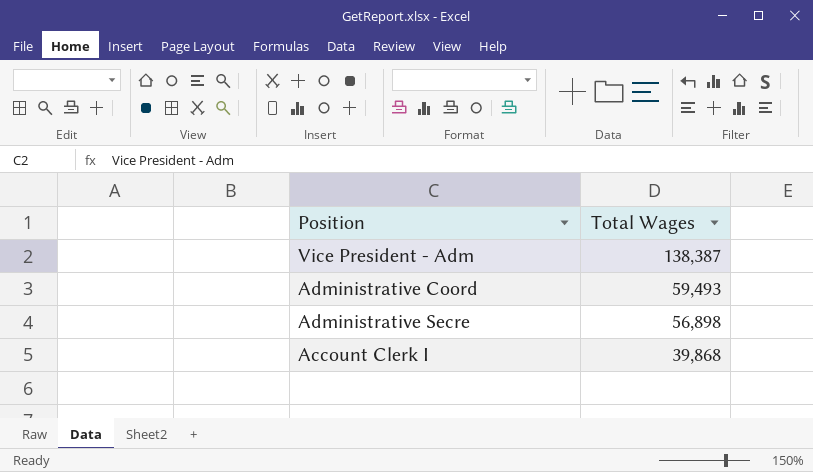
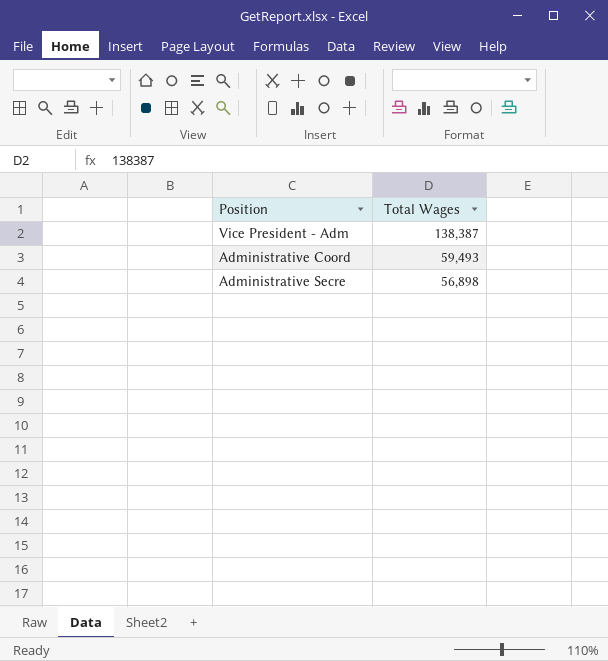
row Account Clerk I: 39,868 -> none

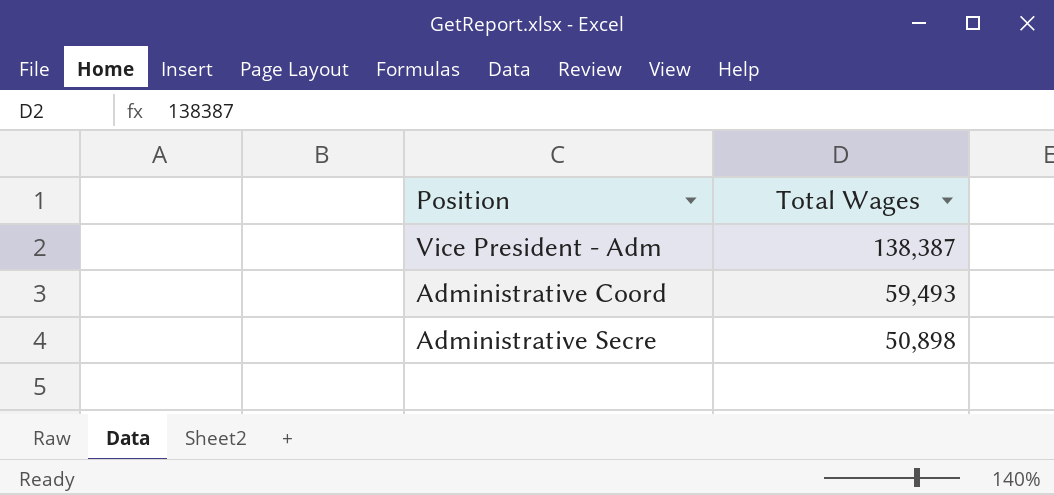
Administrative Secre | Total Wages: 56,898 -> 50,898

